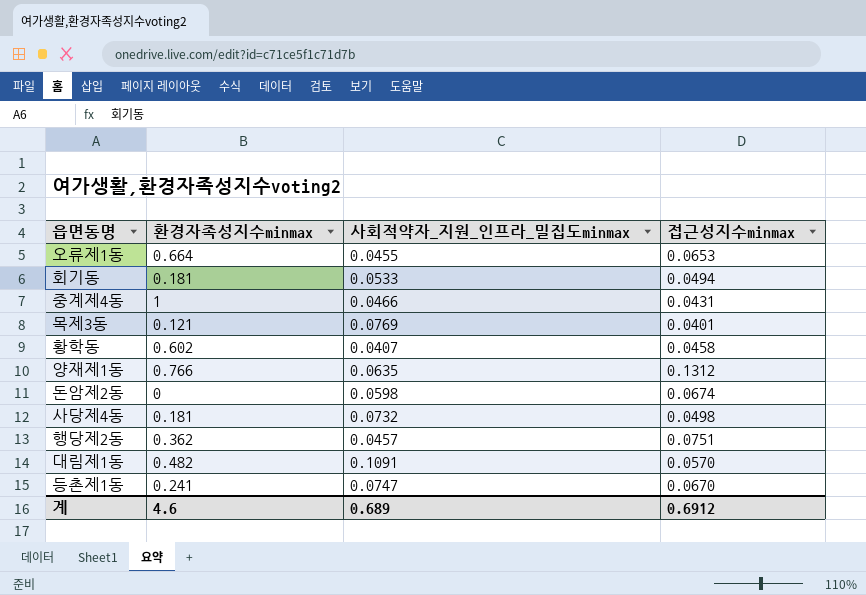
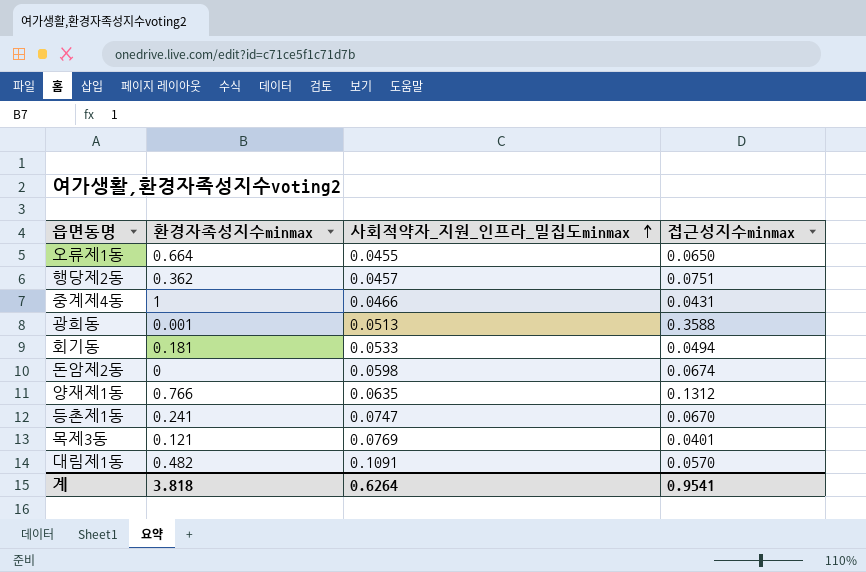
row order: none -> 사회적약자_지원_인프라_밀집도minmax ascending
row 황학동: 0.602 | 0.0407 | 0.0458 -> none
row 사당제4동: 0.181 | 0.0732 | 0.0498 -> none
오류제1동 | 접근성지수minmax: 0.0653 -> 0.0650
row 광희동: none -> 0.001 | 0.0513 | 0.3588
계 | 환경자족성지수minmax: 4.6 -> 3.818
계 | 사회적약자_지원_인프라_밀집도minmax: 0.689 -> 0.6264
계 | 접근성지수minmax: 0.6912 -> 0.9541

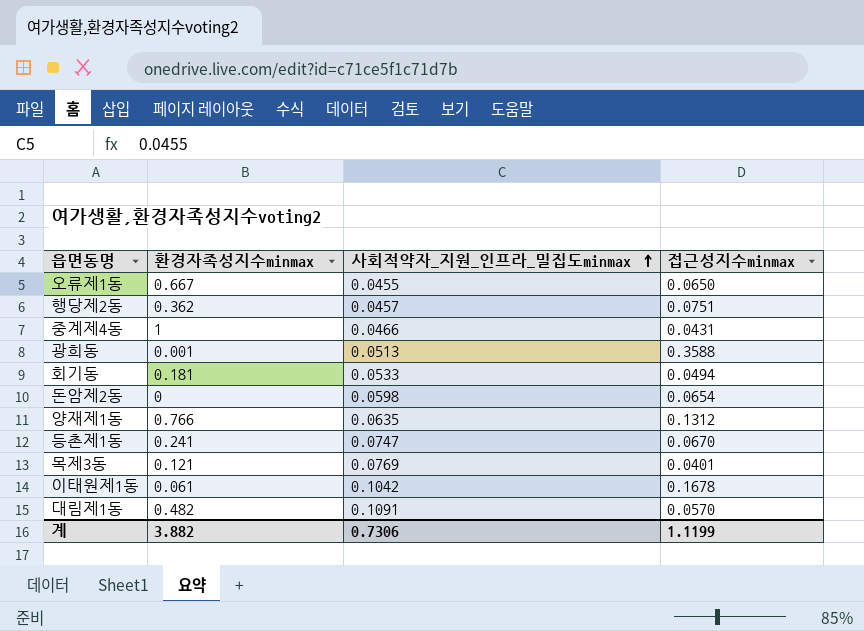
오류제1동 | 환경자족성지수minmax: 0.664 -> 0.667
돈암제2동 | 접근성지수minmax: 0.0674 -> 0.0654
row 이태원제1동: none -> 0.061 | 0.1042 | 0.1678
계 | 환경자족성지수minmax: 3.818 -> 3.882
계 | 사회적약자_지원_인프라_밀집도minmax: 0.6264 -> 0.7306
계 | 접근성지수minmax: 0.9541 -> 1.1199

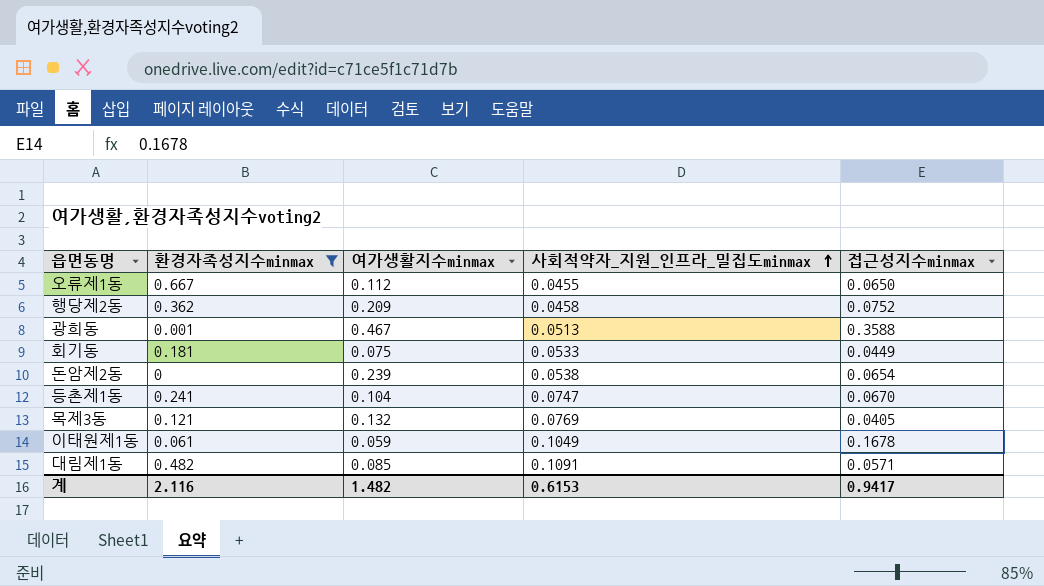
filter: none -> 환경자족성지수minmax <= 0.667
column 여가생활지수minmax | position: none -> 3
행당제2동 | 사회적약자_지원_인프라_밀집도minmax: 0.0457 -> 0.0458
행당제2동 | 접근성지수minmax: 0.0751 -> 0.0752
회기동 | 접근성지수minmax: 0.0494 -> 0.0449
돈암제2동 | 사회적약자_지원_인프라_밀집도minmax: 0.0598 -> 0.0538
목제3동 | 접근성지수minmax: 0.0401 -> 0.0405
이태원제1동 | 사회적약자_지원_인프라_밀집도minmax: 0.1042 -> 0.1049
대림제1동 | 접근성지수minmax: 0.0570 -> 0.0571
계 | 환경자족성지수minmax: 3.882 -> 2.116
계 | 사회적약자_지원_인프라_밀집도minmax: 0.7306 -> 0.6153
계 | 접근성지수minmax: 1.1199 -> 0.9417

